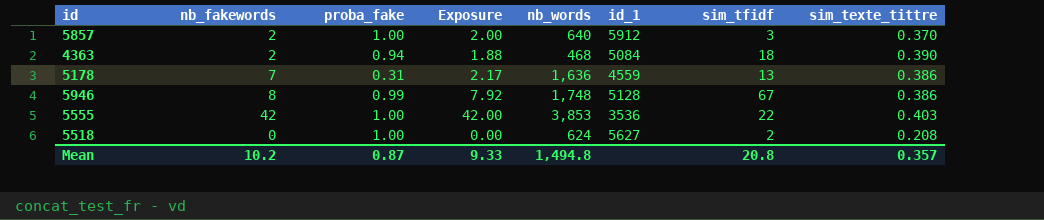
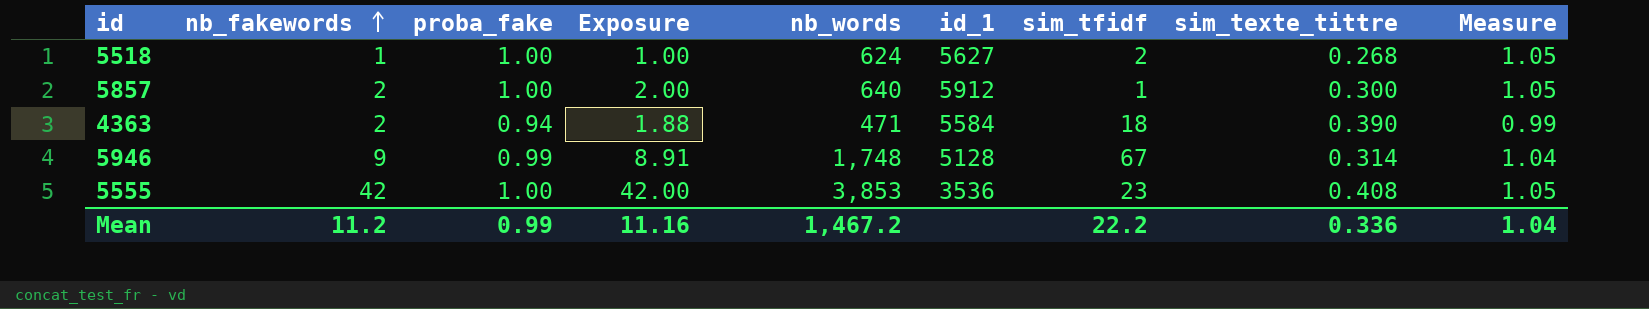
row order: none -> nb_fakewords ascending
column Measure | formula: none -> [proba_fake] * 1.05
row 5178: 7 | 0.31 | 2.17 | 1,636 | 4559 | 13 | 0.386 -> none
5518 | nb_fakewords: 0 -> 1
5518 | Exposure: 0.00 -> 1.00
5518 | sim_texte_tittre: 0.208 -> 0.268
5857 | sim_tfidf: 3 -> 1
5857 | sim_texte_tittre: 0.370 -> 0.300
4363 | nb_words: 468 -> 471
4363 | id_1: 5084 -> 5584
5946 | nb_fakewords: 8 -> 9
5946 | Exposure: 7.92 -> 8.91
5946 | sim_texte_tittre: 0.386 -> 0.314
5555 | sim_tfidf: 22 -> 23
5555 | sim_texte_tittre: 0.403 -> 0.408
Mean | nb_fakewords: 10.2 -> 11.2
Mean | proba_fake: 0.87 -> 0.99
Mean | Exposure: 9.33 -> 11.16
Mean | nb_words: 1,494.8 -> 1,467.2
Mean | sim_tfidf: 20.8 -> 22.2
Mean | sim_texte_tittre: 0.357 -> 0.336

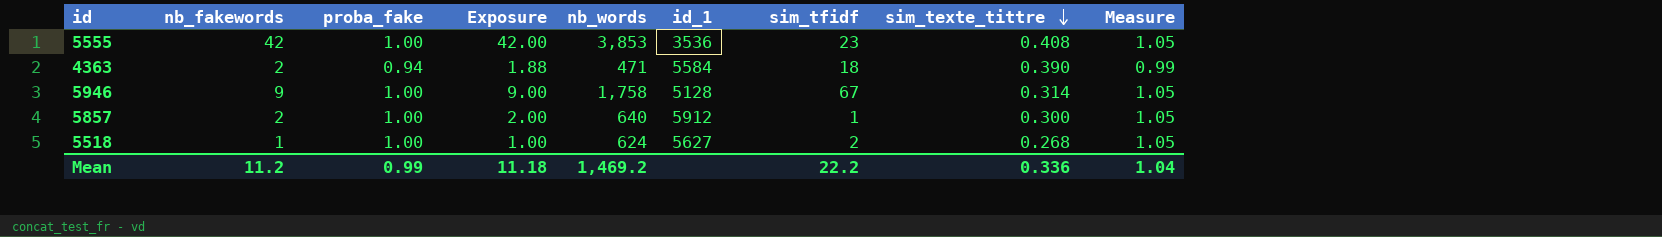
row order: nb_fakewords ascending -> sim_texte_tittre descending
5946 | proba_fake: 0.99 -> 1.00
5946 | Exposure: 8.91 -> 9.00
5946 | nb_words: 1,748 -> 1,758
5946 | Measure: 1.04 -> 1.05
Mean | Exposure: 11.16 -> 11.18
Mean | nb_words: 1,467.2 -> 1,469.2

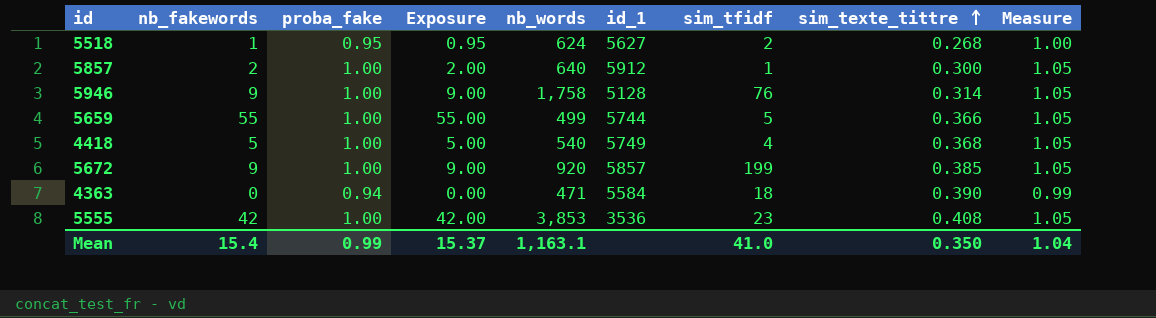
row order: sim_texte_tittre descending -> sim_texte_tittre ascending
5518 | proba_fake: 1.00 -> 0.95
5518 | Exposure: 1.00 -> 0.95
5518 | Measure: 1.05 -> 1.00
5946 | sim_tfidf: 67 -> 76
row 5659: none -> 55 | 1.00 | 55.00 | 499 | 5744 | 5 | 0.366 | 1.05
row 4418: none -> 5 | 1.00 | 5.00 | 540 | 5749 | 4 | 0.368 | 1.05
row 5672: none -> 9 | 1.00 | 9.00 | 920 | 5857 | 199 | 0.385 | 1.05
4363 | nb_fakewords: 2 -> 0
4363 | Exposure: 1.88 -> 0.00
Mean | nb_fakewords: 11.2 -> 15.4
Mean | Exposure: 11.18 -> 15.37
Mean | nb_words: 1,469.2 -> 1,163.1
Mean | sim_tfidf: 22.2 -> 41.0
Mean | sim_texte_tittre: 0.336 -> 0.350

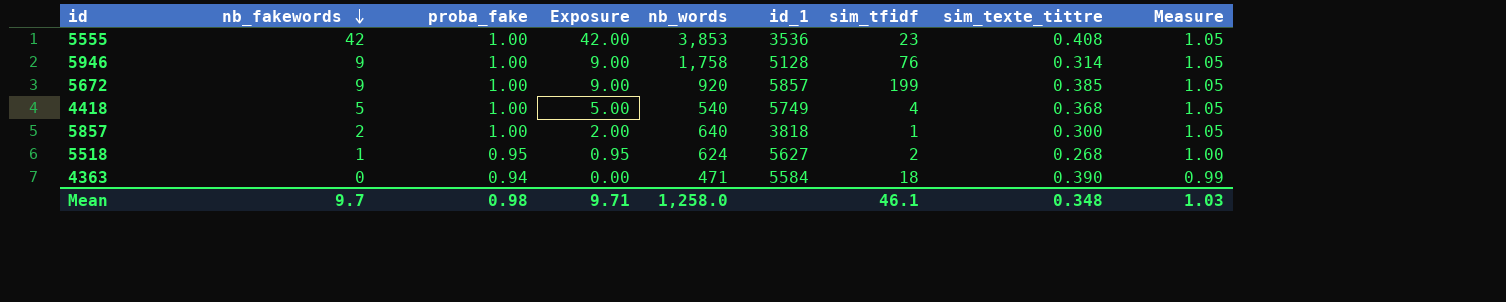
row order: sim_texte_tittre ascending -> nb_fakewords descending
row 5659: 55 | 1.00 | 55.00 | 499 | 5744 | 5 | 0.366 | 1.05 -> none
5857 | id_1: 5912 -> 3818
Mean | nb_fakewords: 15.4 -> 9.7
Mean | proba_fake: 0.99 -> 0.98
Mean | Exposure: 15.37 -> 9.71
Mean | nb_words: 1,163.1 -> 1,258.0
Mean | sim_tfidf: 41.0 -> 46.1
Mean | sim_texte_tittre: 0.350 -> 0.348
Mean | Measure: 1.04 -> 1.03

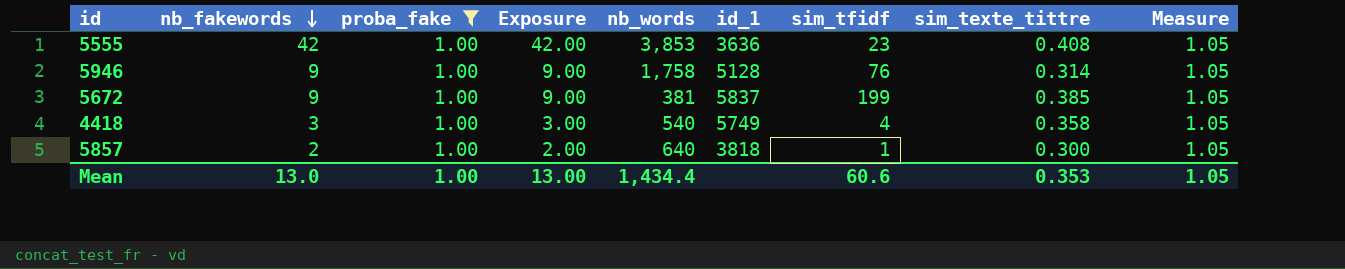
filter: none -> proba_fake = 1.00
5555 | id_1: 3536 -> 3636
5672 | nb_words: 920 -> 381
5672 | id_1: 5857 -> 5837
4418 | nb_fakewords: 5 -> 3
4418 | Exposure: 5.00 -> 3.00
4418 | sim_texte_tittre: 0.368 -> 0.358
Mean | nb_fakewords: 9.7 -> 13.0
Mean | proba_fake: 0.98 -> 1.00
Mean | Exposure: 9.71 -> 13.00
Mean | nb_words: 1,258.0 -> 1,434.4
Mean | sim_tfidf: 46.1 -> 60.6
Mean | sim_texte_tittre: 0.348 -> 0.353
Mean | Measure: 1.03 -> 1.05

